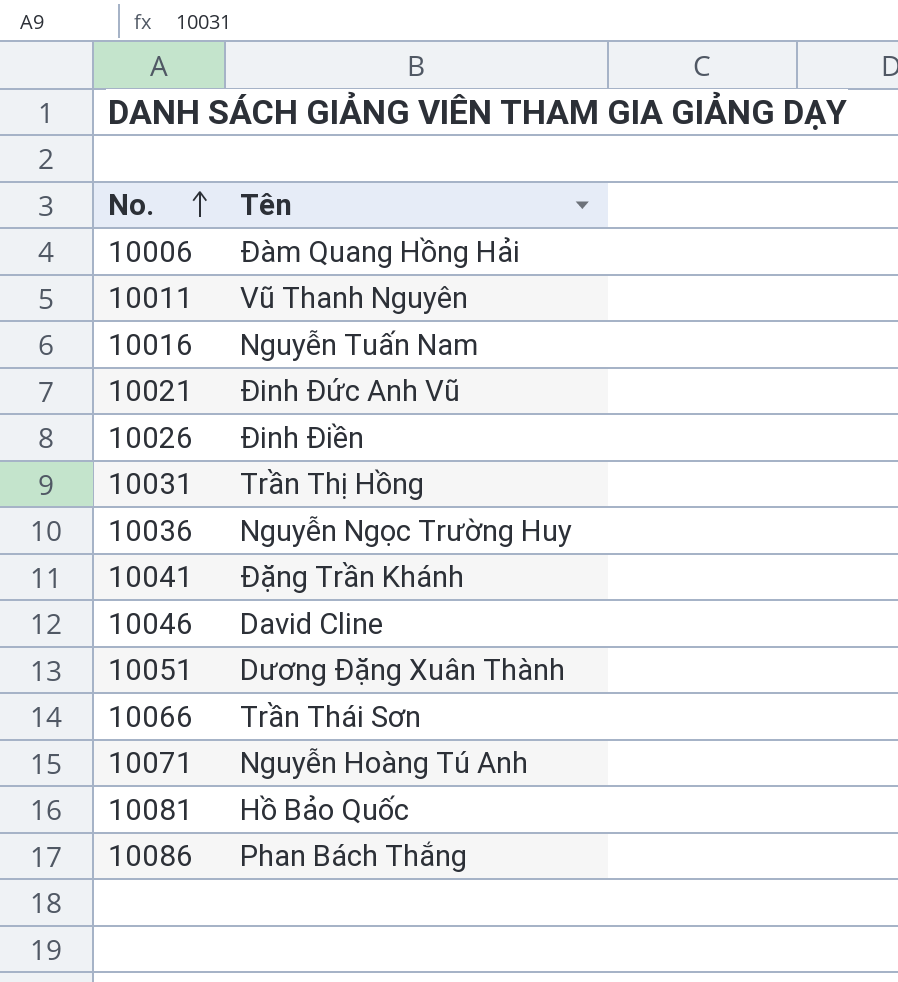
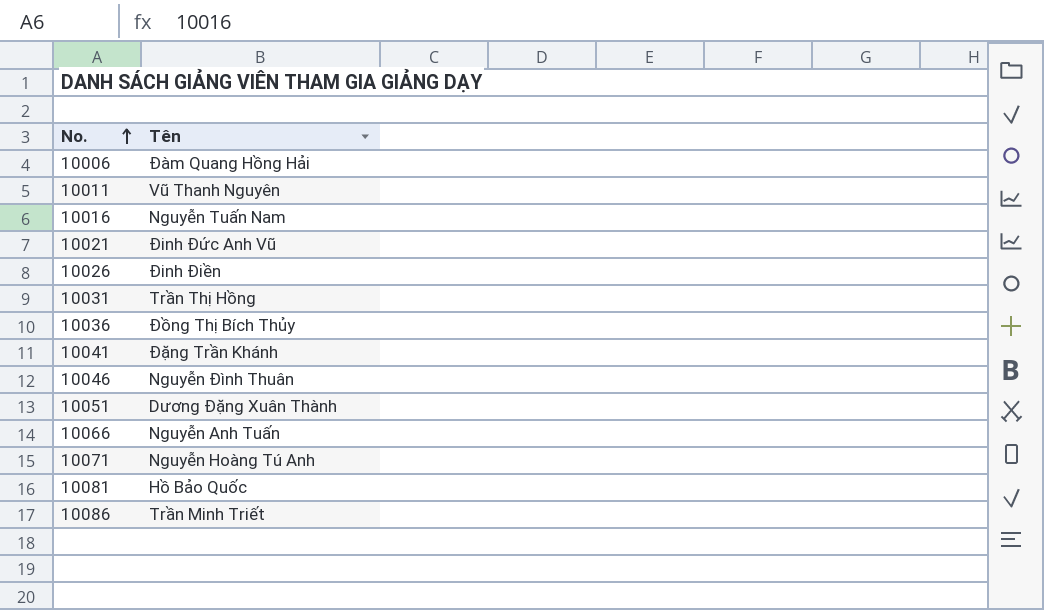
10036 | Tên: Nguyễn Ngọc Trường Huy -> Đồng Thị Bích Thủy
10046 | Tên: David Cline -> Nguyễn Đình Thuân
10066 | Tên: Trần Thái Sơn -> Nguyễn Anh Tuấn
10086 | Tên: Phan Bách Thắng -> Trần Minh Triết

